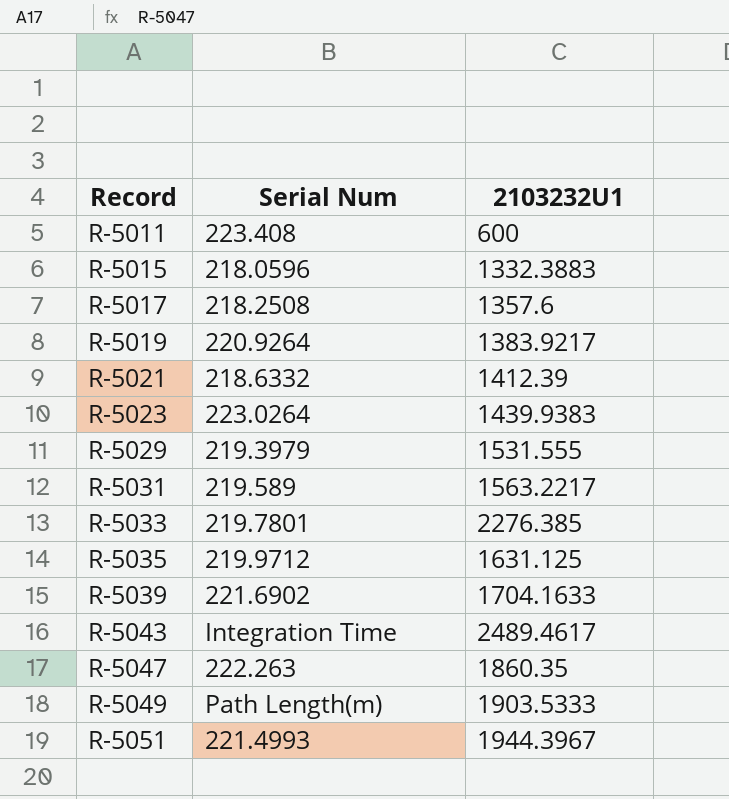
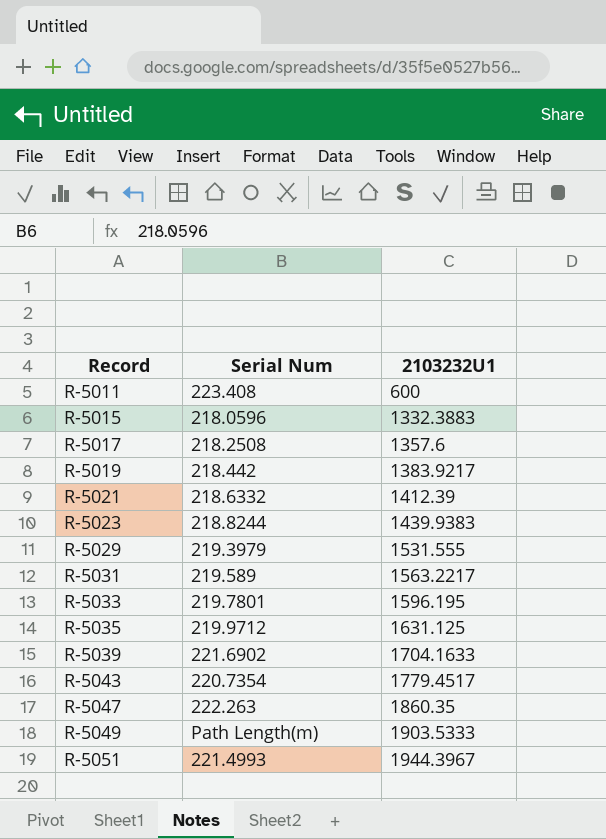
R-5019 | Serial Num: 220.9264 -> 218.442
R-5023 | Serial Num: 223.0264 -> 218.8244
R-5033 | 2103232U1: 2276.385 -> 1596.195
R-5043 | Serial Num: Integration Time -> 220.7354
R-5043 | 2103232U1: 2489.4617 -> 1779.4517

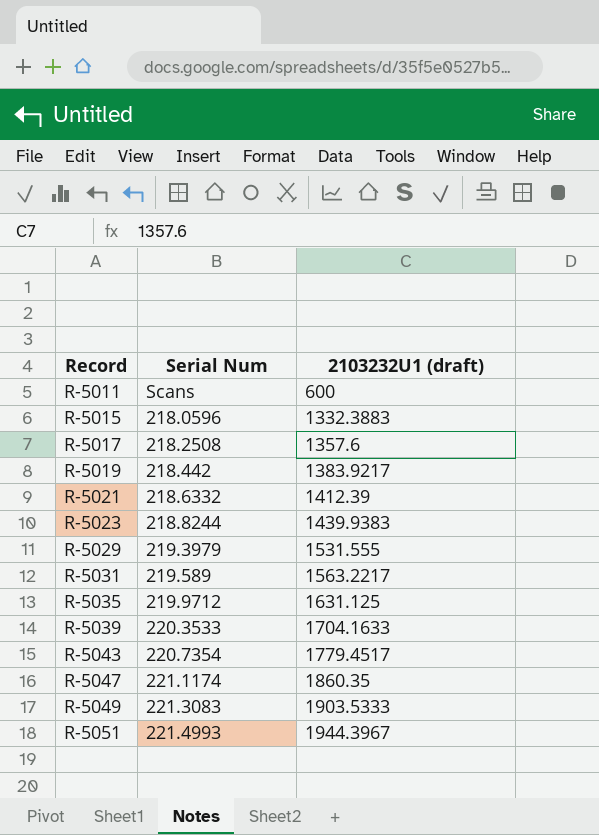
column name: 2103232U1 -> 2103232U1 (draft)
row R-5033: 219.7801 | 1596.195 -> none
R-5011 | Serial Num: 223.408 -> Scans
R-5039 | Serial Num: 221.6902 -> 220.3533
R-5047 | Serial Num: 222.263 -> 221.1174
R-5049 | Serial Num: Path Length(m) -> 221.3083

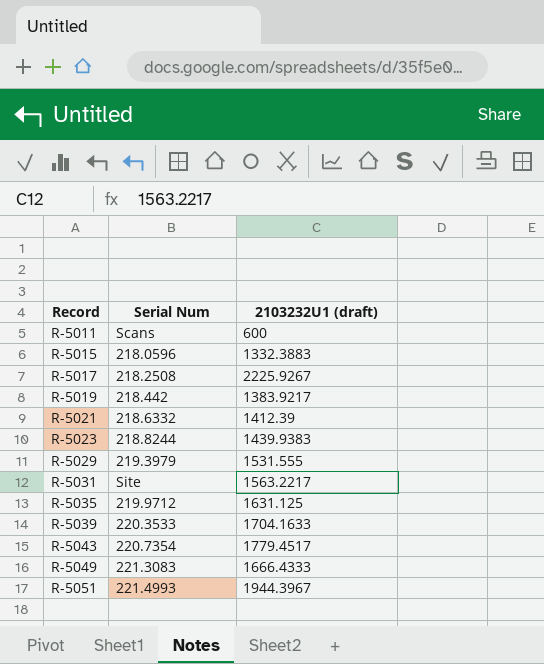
row R-5047: 221.1174 | 1860.35 -> none
R-5017 | 2103232U1 (draft): 1357.6 -> 2225.9267
R-5031 | Serial Num: 219.589 -> Site
R-5049 | 2103232U1 (draft): 1903.5333 -> 1666.4333

